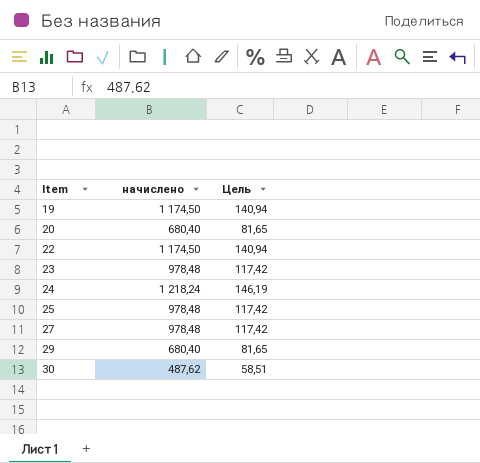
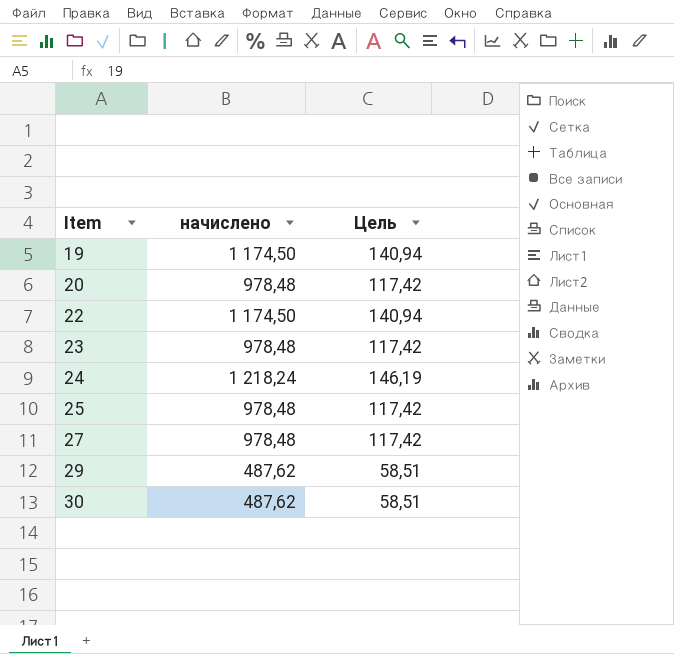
20 | начислено: 680,40 -> 978,48
20 | Цель: 81,65 -> 117,42
29 | начислено: 680,40 -> 487,62
29 | Цель: 81,65 -> 58,51

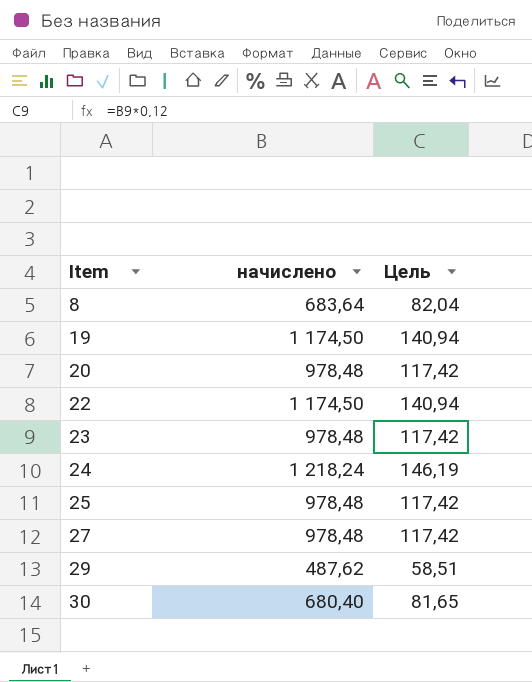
row 8: none -> 683,64 | 82,04
30 | начислено: 487,62 -> 680,40
30 | Цель: 58,51 -> 81,65

